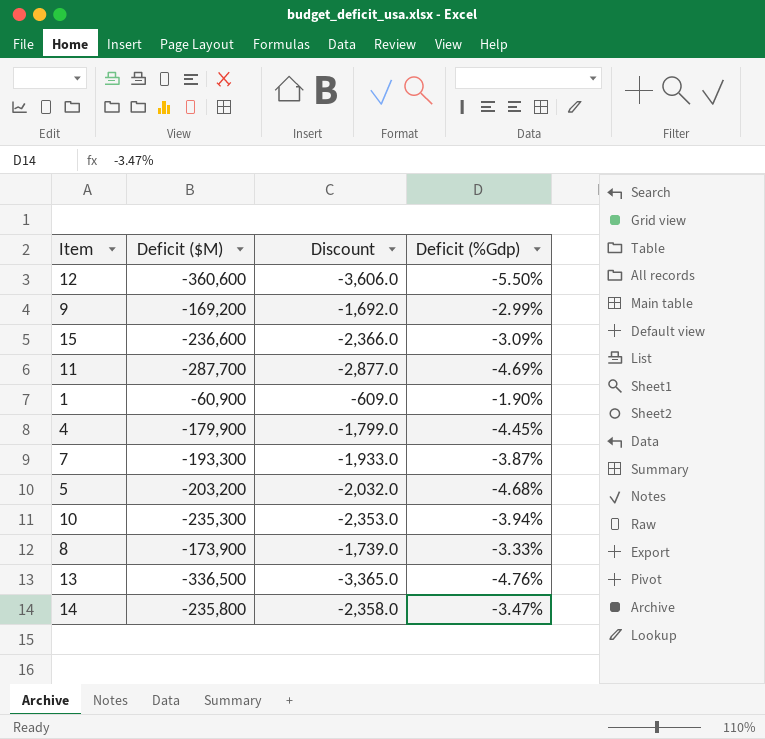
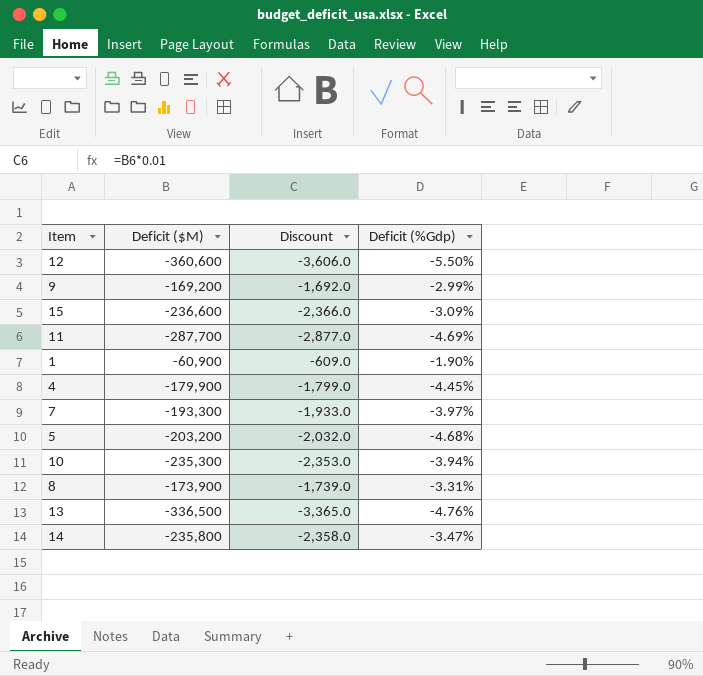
7 | Deficit (%Gdp): -3.87% -> -3.97%
8 | Deficit (%Gdp): -3.33% -> -3.31%

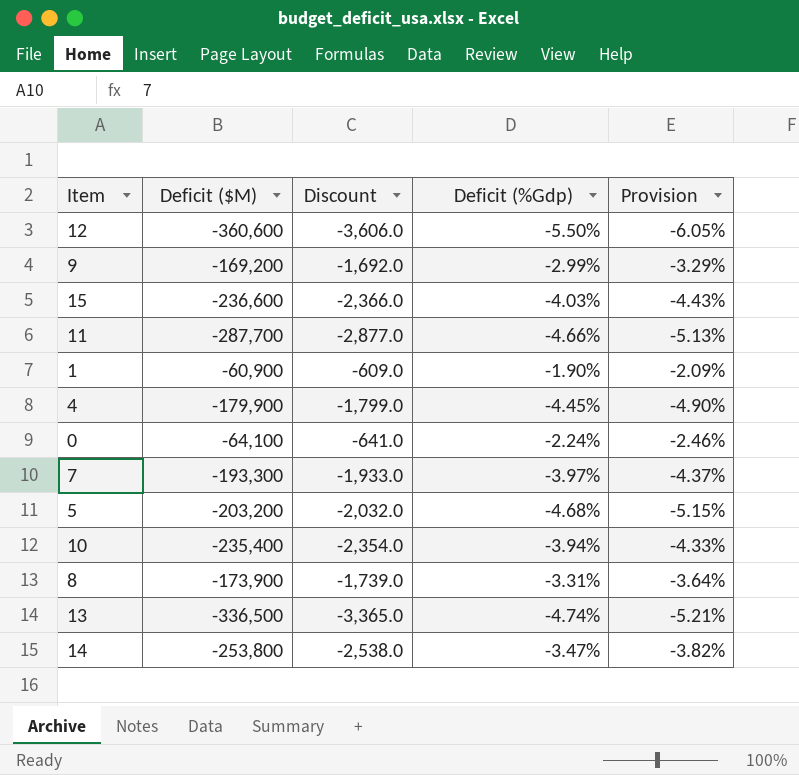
column Provision | formula: none -> [Deficit (%Gdp)] * 1.1
15 | Deficit (%Gdp): -3.09% -> -4.03%
11 | Deficit (%Gdp): -4.69% -> -4.66%
row 0: none -> -64,100 | -641.0 | -2.24% | -2.46%
10 | Deficit ($M): -235,300 -> -235,400
10 | Discount: -2,353.0 -> -2,354.0
13 | Deficit (%Gdp): -4.76% -> -4.74%
14 | Deficit ($M): -235,800 -> -253,800
14 | Discount: -2,358.0 -> -2,538.0

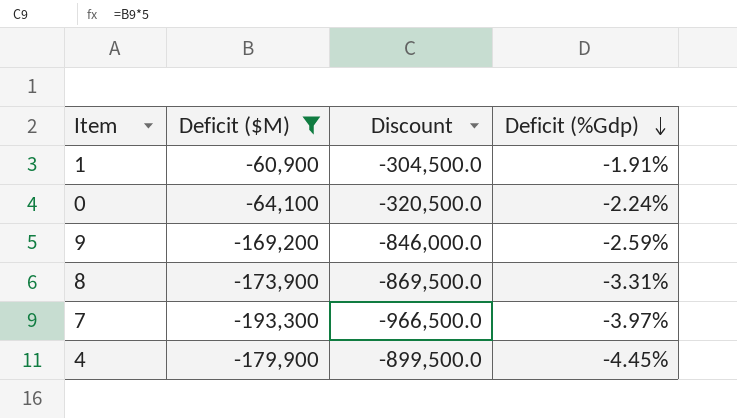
filter: none -> Deficit ($M) >= -193,300
row order: none -> Deficit (%Gdp) descending
column Provision | formula: [Deficit (%Gdp)] * 1.1 -> none
column Discount | formula: [Deficit ($M)] * 0.01 -> [Deficit ($M)] * 5
1 | Deficit (%Gdp): -1.90% -> -1.91%
9 | Deficit (%Gdp): -2.99% -> -2.59%

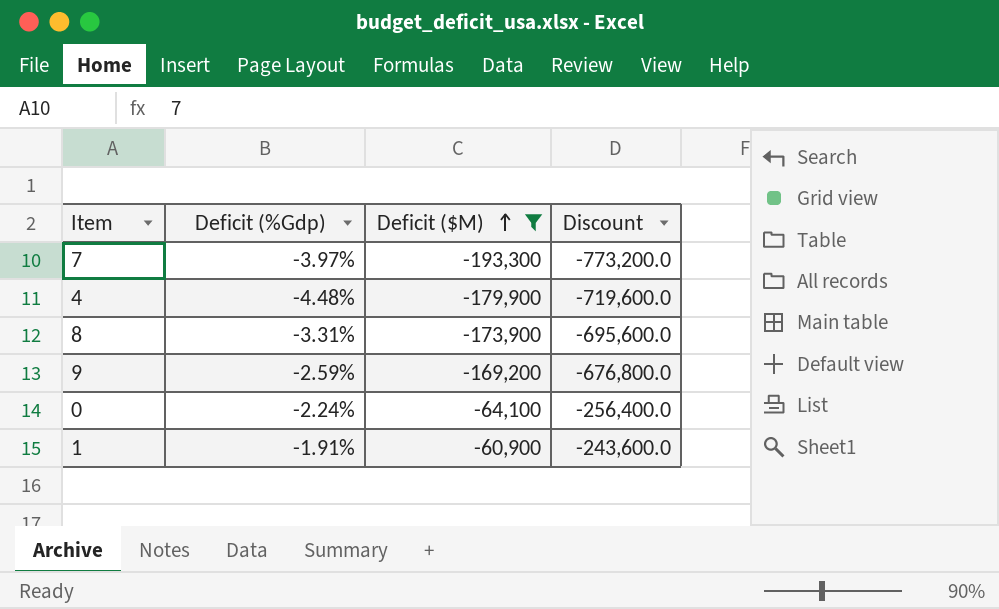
row order: Deficit (%Gdp) descending -> Deficit ($M) ascending
column Deficit (%Gdp) | position: 4 -> 2
column Discount | formula: [Deficit ($M)] * 5 -> [Deficit ($M)] * 4
4 | Deficit (%Gdp): -4.45% -> -4.48%

